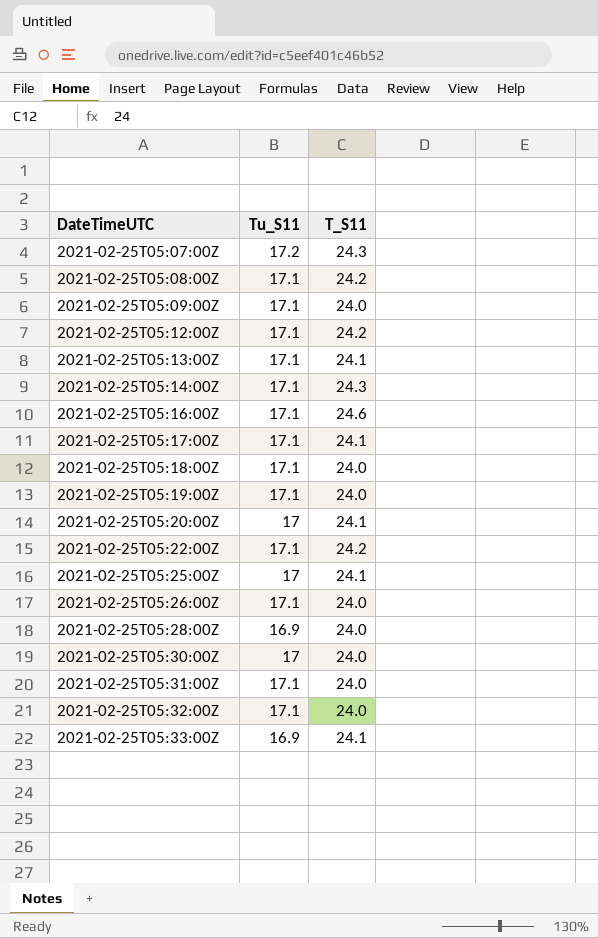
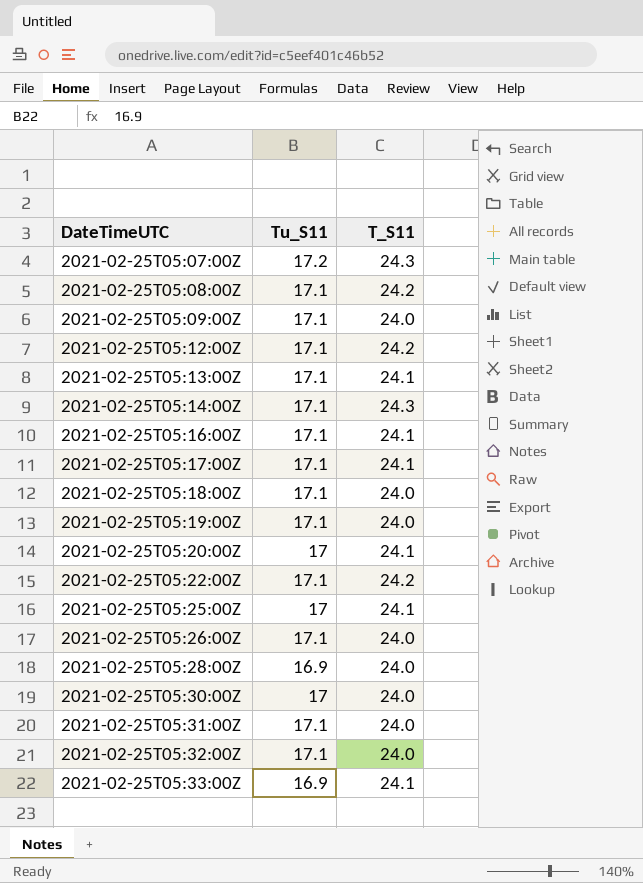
2021-02-25T05:16:00Z | T_S11: 24.6 -> 24.1

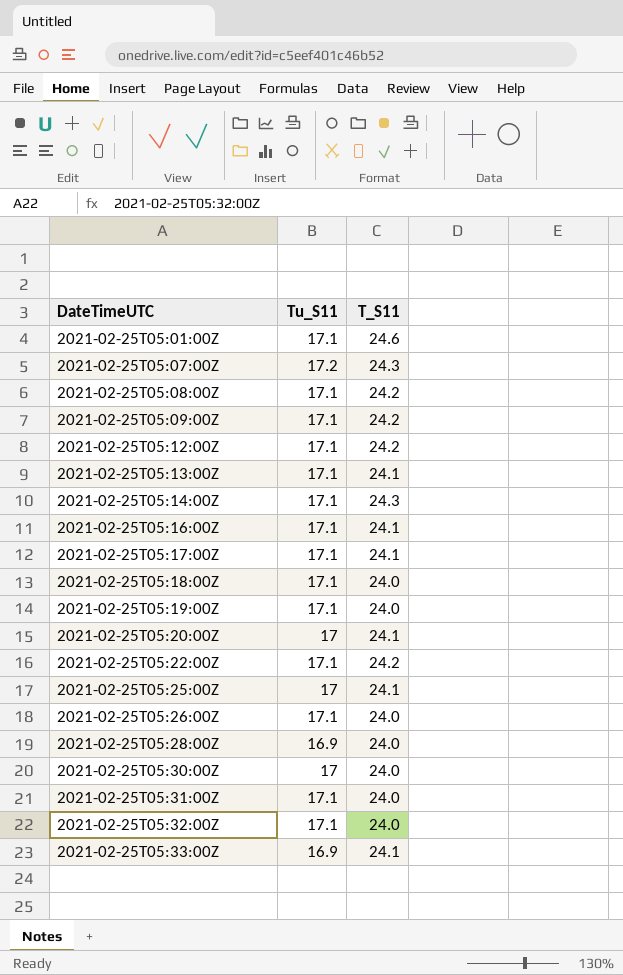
row 2021-02-25T05:01:00Z: none -> 17.1 | 24.6
2021-02-25T05:09:00Z | T_S11: 24.0 -> 24.2

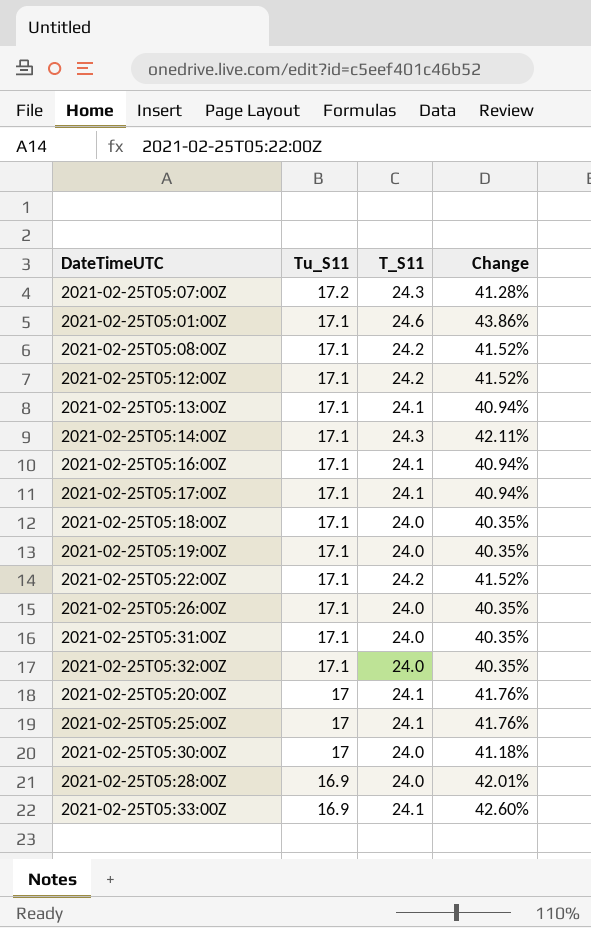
row order: DateTimeUTC ascending -> Tu_S11 descending
column Change | formula: none -> ([T_S11] - [Tu_S11]) / [Tu_S11]
row 2021-02-25T05:09:00Z: 17.1 | 24.2 -> none

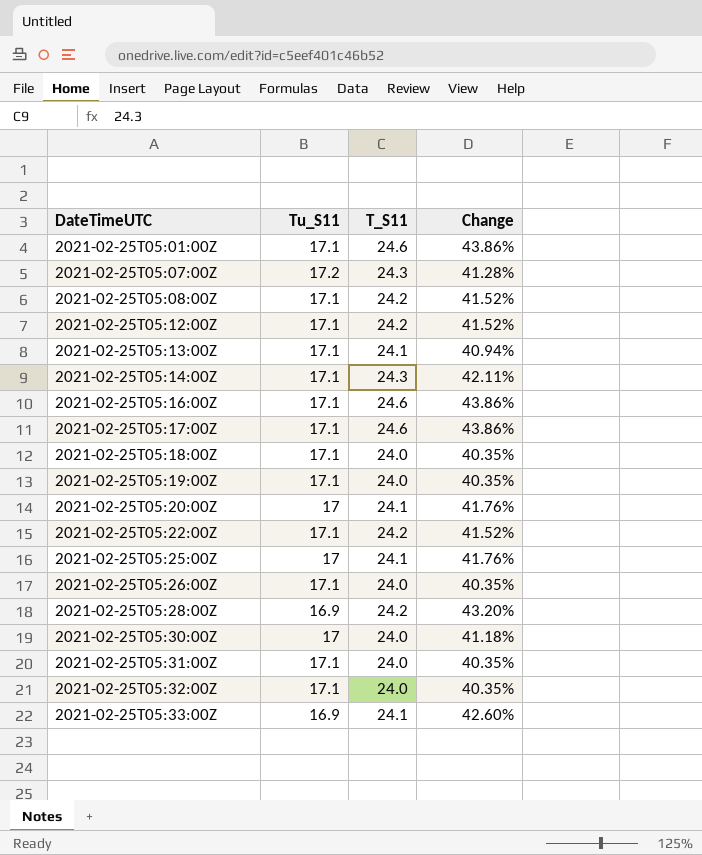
row order: Tu_S11 descending -> DateTimeUTC ascending
2021-02-25T05:16:00Z | T_S11: 24.1 -> 24.6
2021-02-25T05:16:00Z | Change: 40.94% -> 43.86%
2021-02-25T05:17:00Z | T_S11: 24.1 -> 24.6
2021-02-25T05:17:00Z | Change: 40.94% -> 43.86%
2021-02-25T05:28:00Z | T_S11: 24.0 -> 24.2
2021-02-25T05:28:00Z | Change: 42.01% -> 43.20%

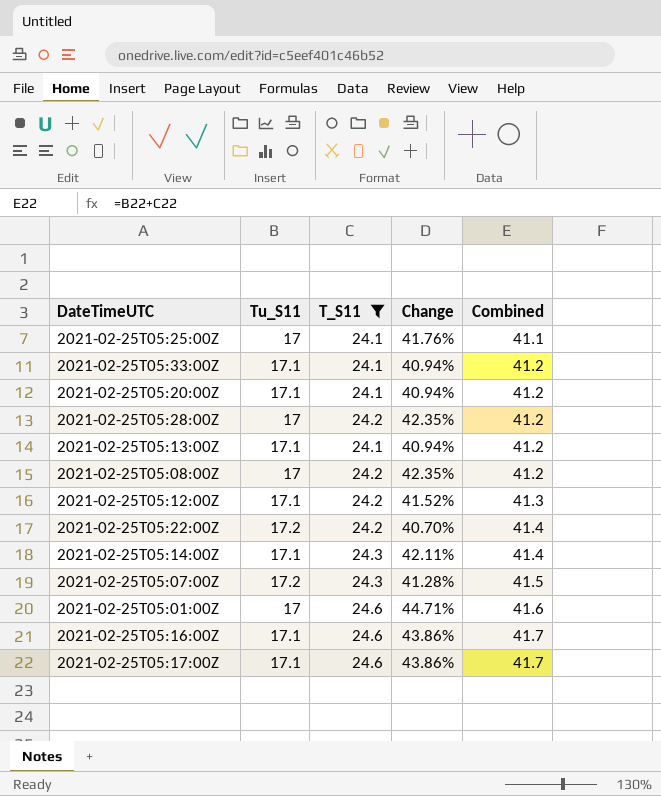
filter: none -> T_S11 != 24.0
row order: DateTimeUTC ascending -> Combined ascending
column Combined | formula: none -> [Tu_S11] + [T_S11]
2021-02-25T05:33:00Z | Tu_S11: 16.9 -> 17.1
2021-02-25T05:33:00Z | Change: 42.60% -> 40.94%
2021-02-25T05:20:00Z | Tu_S11: 17 -> 17.1
2021-02-25T05:20:00Z | Change: 41.76% -> 40.94%
2021-02-25T05:28:00Z | Tu_S11: 16.9 -> 17
2021-02-25T05:28:00Z | Change: 43.20% -> 42.35%
2021-02-25T05:08:00Z | Tu_S11: 17.1 -> 17
2021-02-25T05:08:00Z | Change: 41.52% -> 42.35%
2021-02-25T05:22:00Z | Tu_S11: 17.1 -> 17.2
2021-02-25T05:22:00Z | Change: 41.52% -> 40.70%
2021-02-25T05:01:00Z | Tu_S11: 17.1 -> 17
2021-02-25T05:01:00Z | Change: 43.86% -> 44.71%

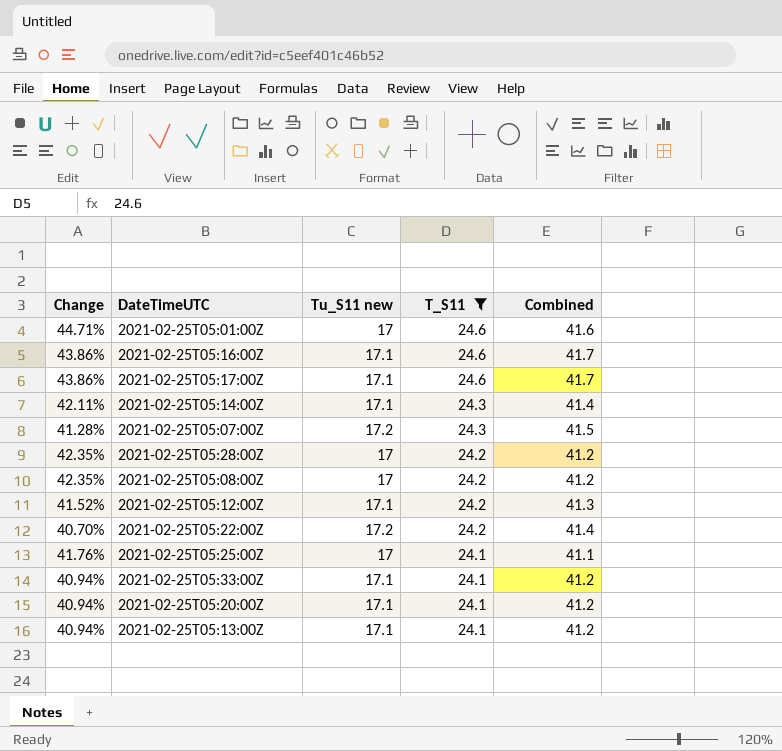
row order: Combined ascending -> T_S11 descending
column Change | position: 4 -> 1
column name: Tu_S11 -> Tu_S11 new

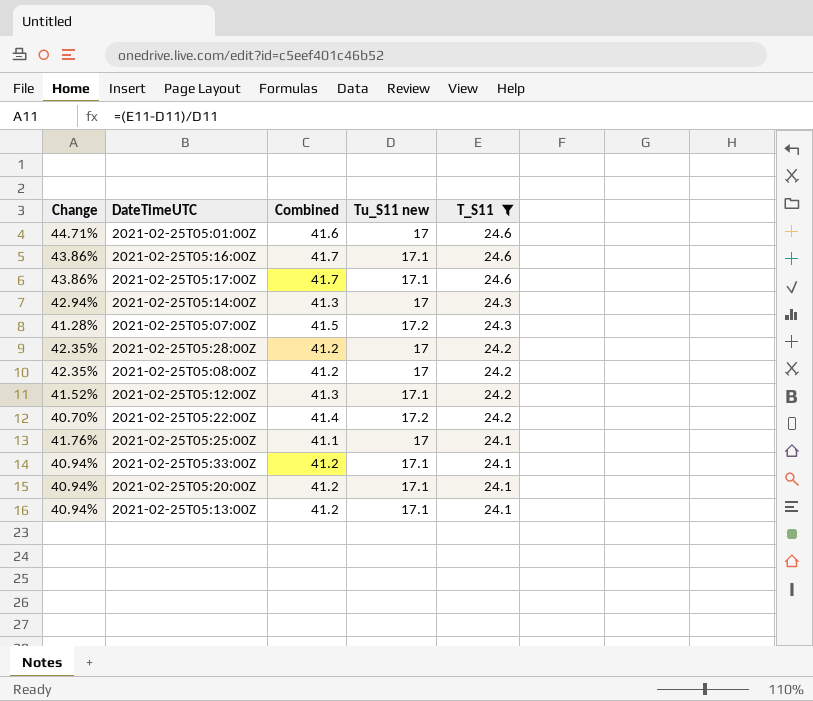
column Combined | position: 5 -> 3
2021-02-25T05:14:00Z | Change: 42.11% -> 42.94%
2021-02-25T05:14:00Z | Combined: 41.4 -> 41.3
2021-02-25T05:14:00Z | Tu_S11 new: 17.1 -> 17

